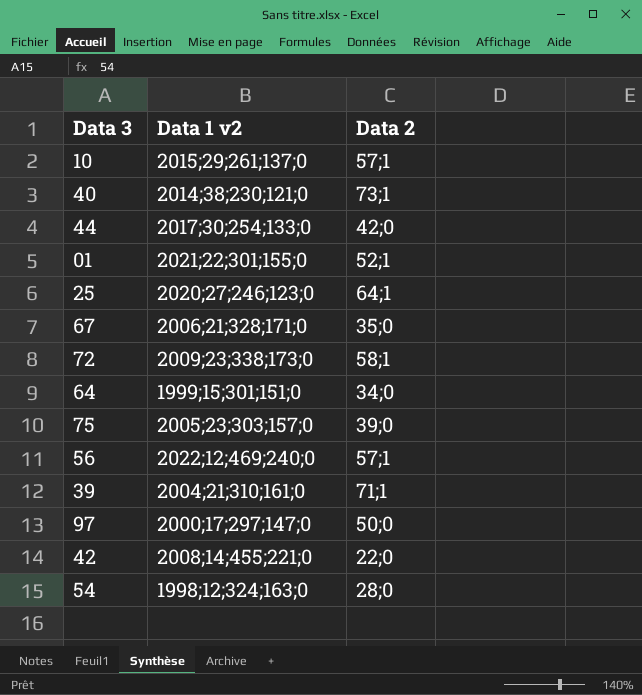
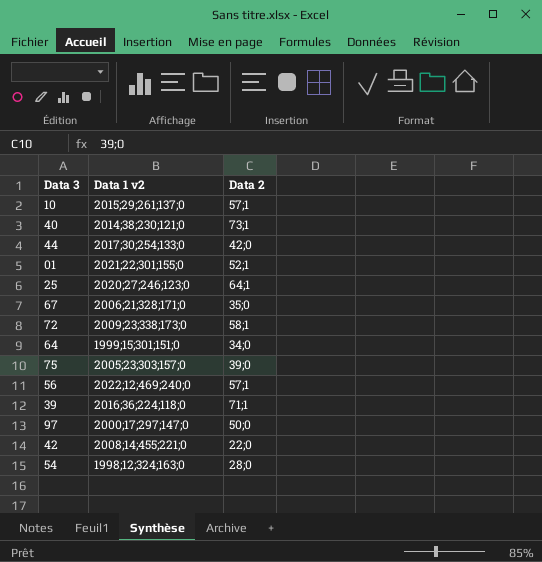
39 | Data 1 v2: 2004;21;310;161;0 -> 2016;36;224;118;0

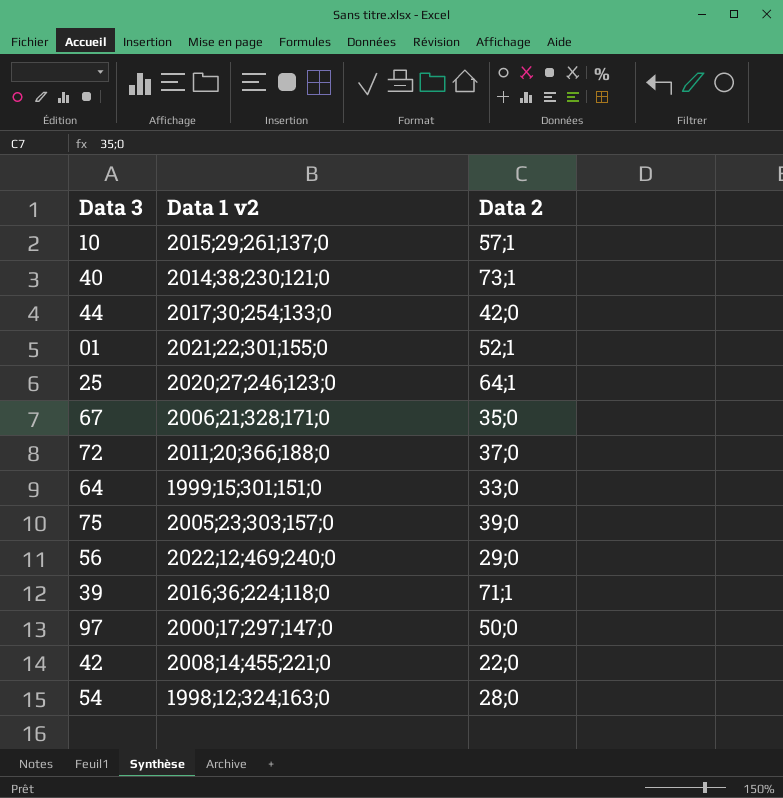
72 | Data 1 v2: 2009;23;338;173;0 -> 2011;20;366;188;0
72 | Data 2: 58;1 -> 37;0
64 | Data 2: 34;0 -> 33;0
56 | Data 2: 57;1 -> 29;0

